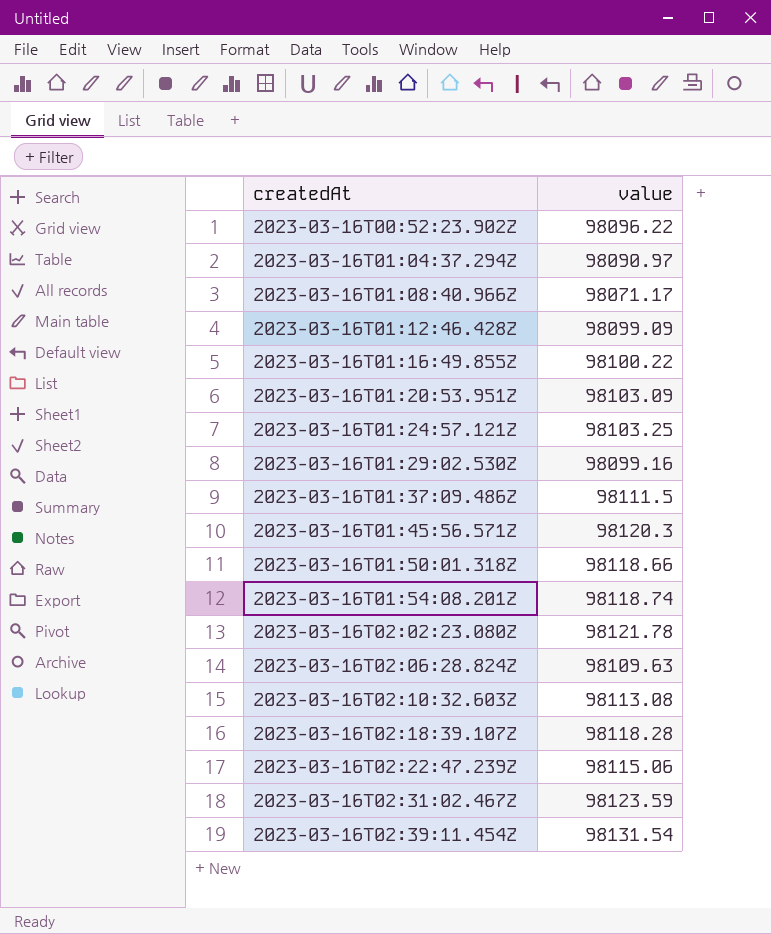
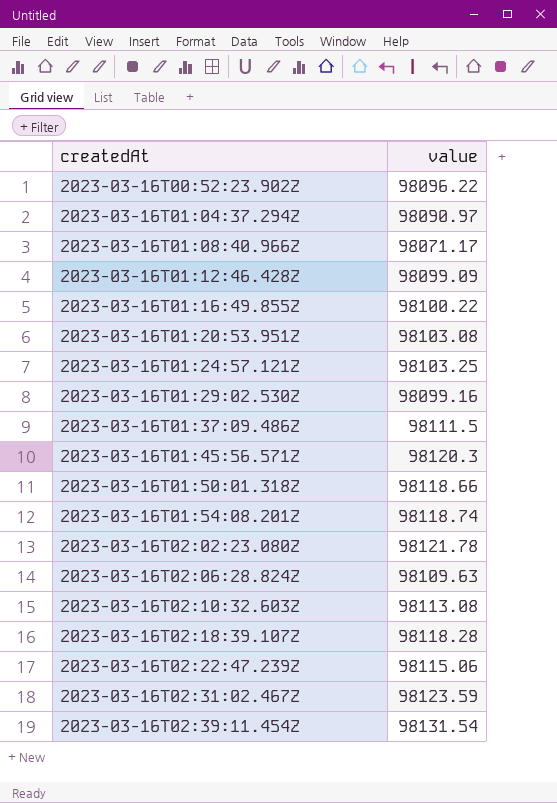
2023-03-16T01:20:53.951Z | value: 98103.09 -> 98103.08

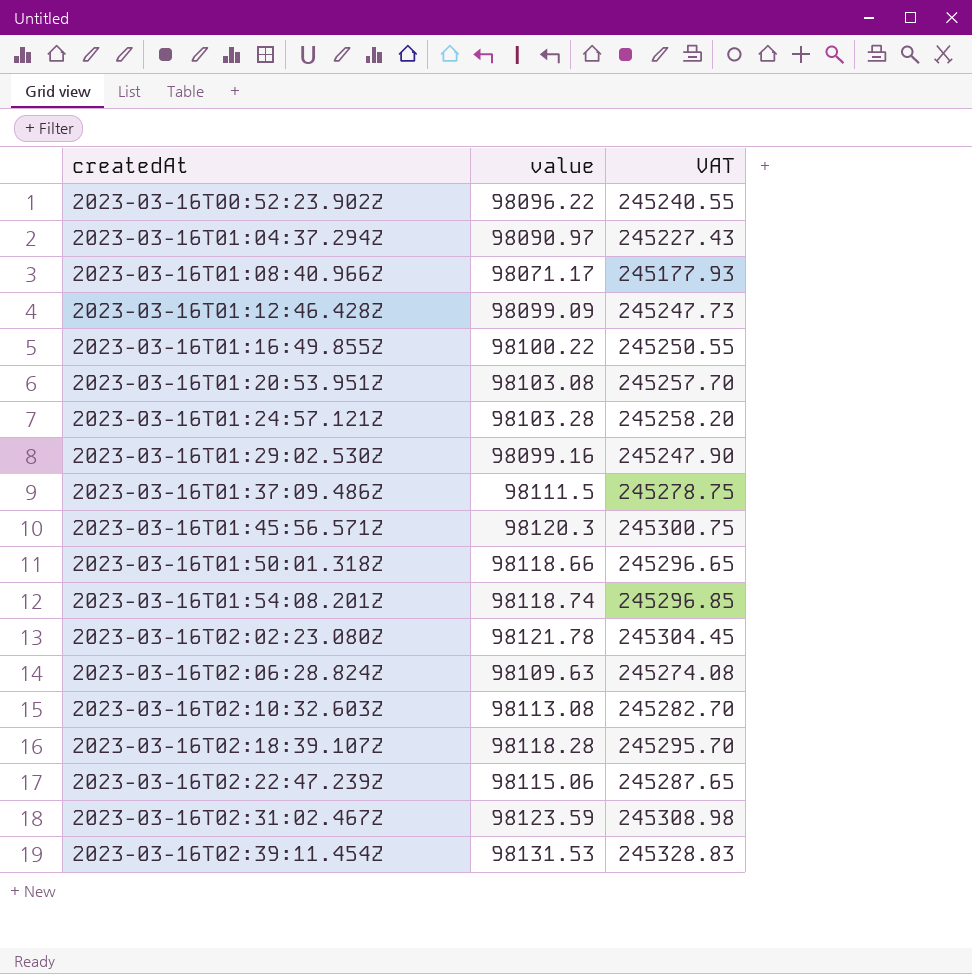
column VAT | formula: none -> [value] * 2.5
2023-03-16T01:24:57.121Z | value: 98103.25 -> 98103.28
2023-03-16T02:39:11.454Z | value: 98131.54 -> 98131.53

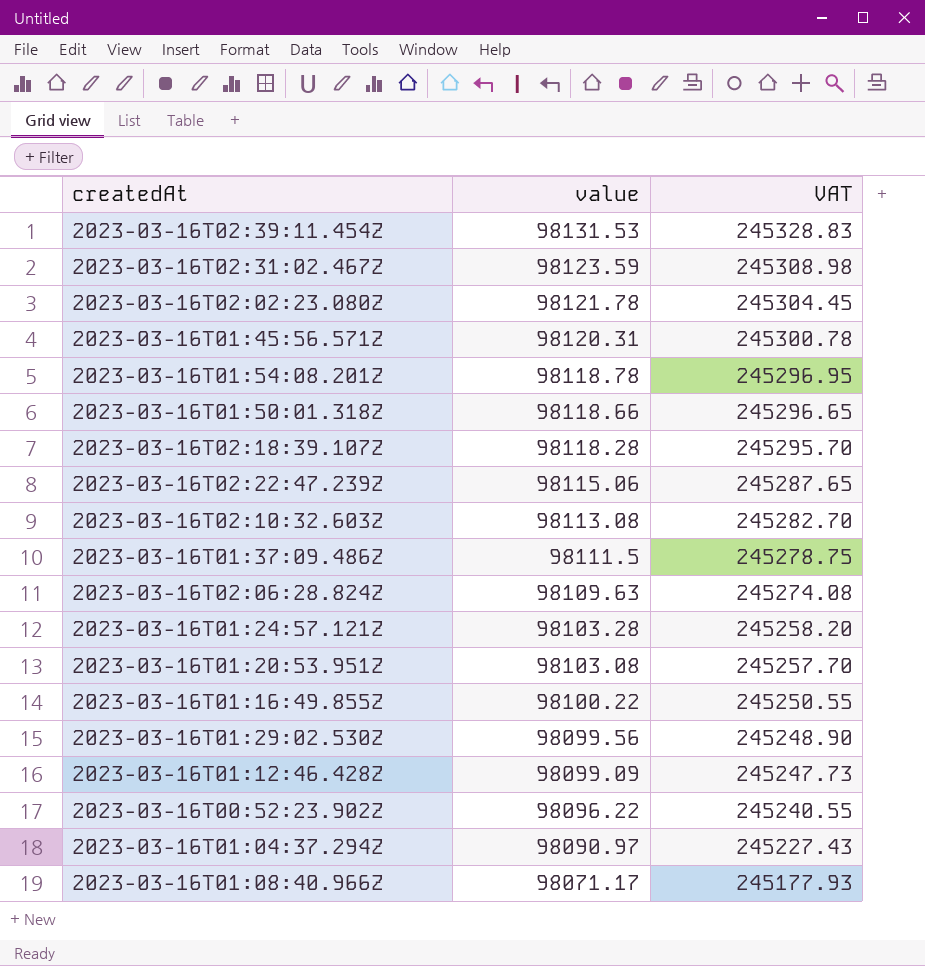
row order: createdAt ascending -> value descending
2023-03-16T01:45:56.571Z | value: 98120.3 -> 98120.31
2023-03-16T01:45:56.571Z | VAT: 245300.75 -> 245300.78
2023-03-16T01:54:08.201Z | value: 98118.74 -> 98118.78
2023-03-16T01:54:08.201Z | VAT: 245296.85 -> 245296.95
2023-03-16T01:29:02.530Z | value: 98099.16 -> 98099.56
2023-03-16T01:29:02.530Z | VAT: 245247.90 -> 245248.90

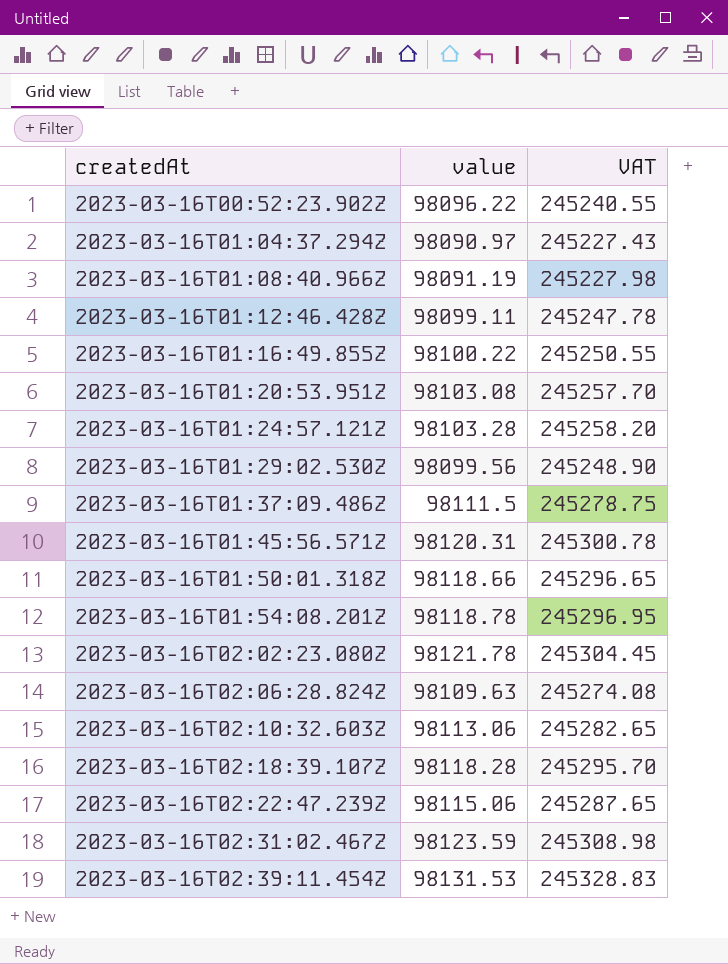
row order: value descending -> createdAt ascending
2023-03-16T01:08:40.966Z | value: 98071.17 -> 98091.19
2023-03-16T01:08:40.966Z | VAT: 245177.93 -> 245227.98
2023-03-16T01:12:46.428Z | value: 98099.09 -> 98099.11
2023-03-16T01:12:46.428Z | VAT: 245247.73 -> 245247.78
2023-03-16T02:10:32.603Z | value: 98113.08 -> 98113.06
2023-03-16T02:10:32.603Z | VAT: 245282.70 -> 245282.65

